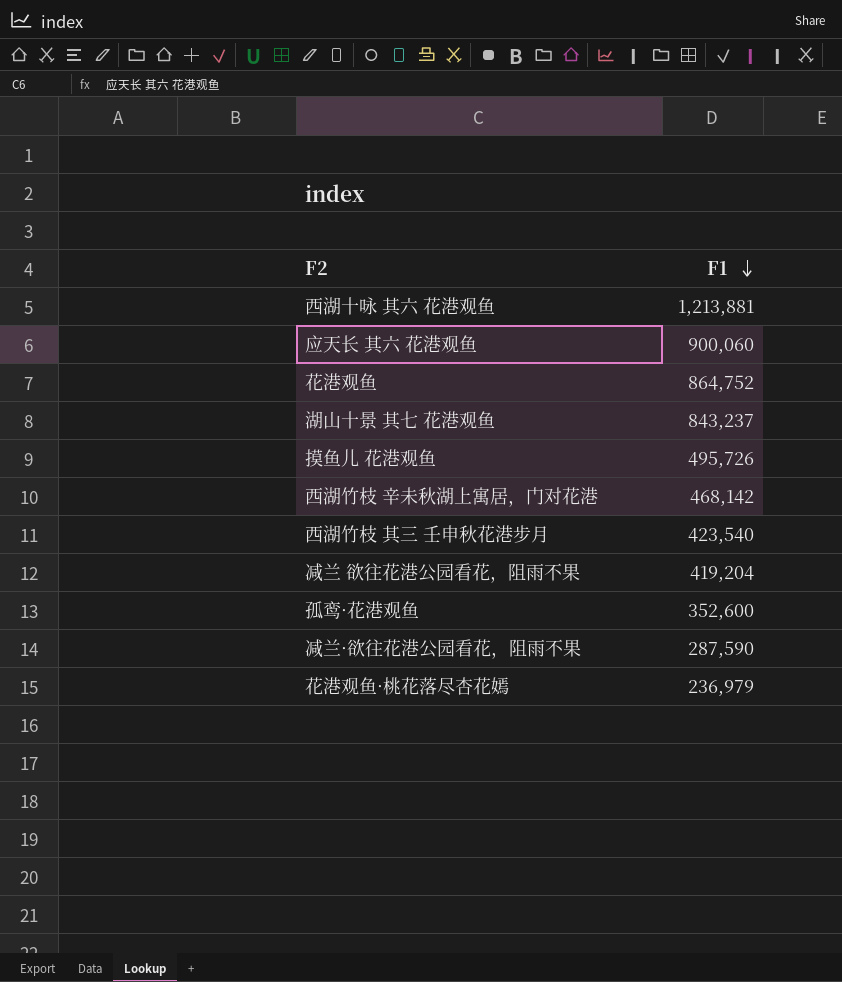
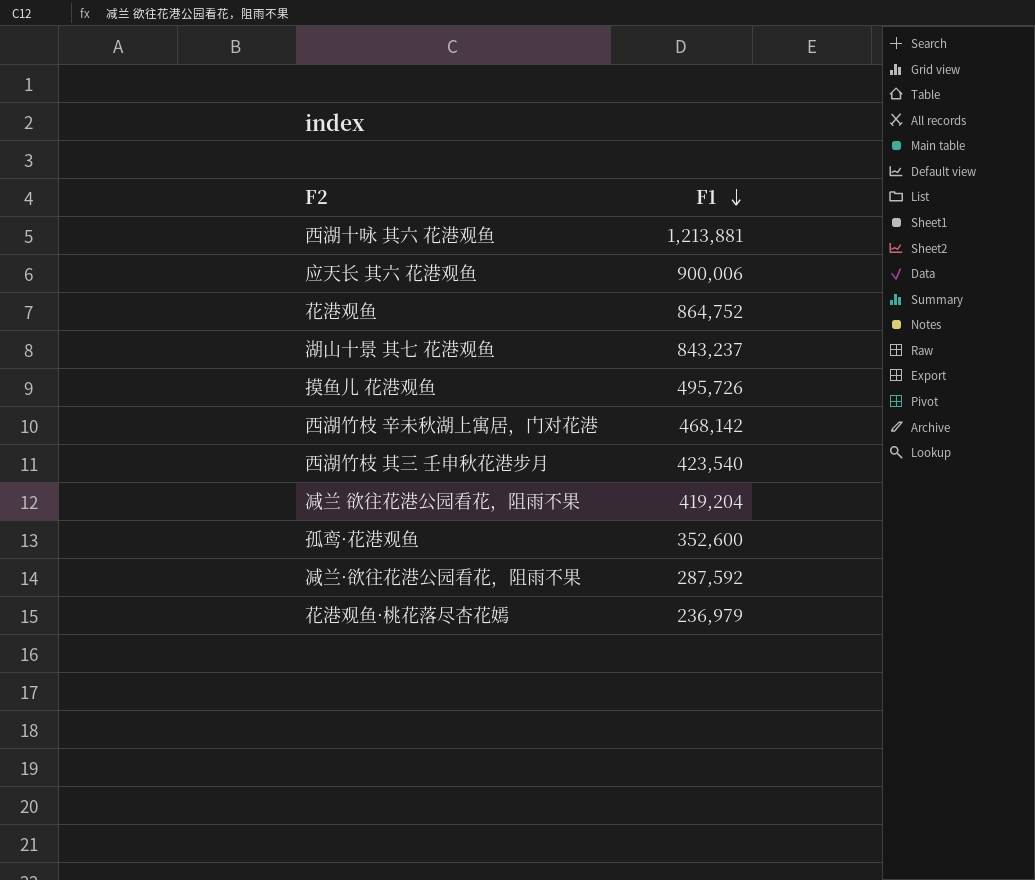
应天长 其六 花港观鱼 | F1: 900,060 -> 900,006
减兰·欲往花港公园看花，阻雨不果 | F1: 287,590 -> 287,592

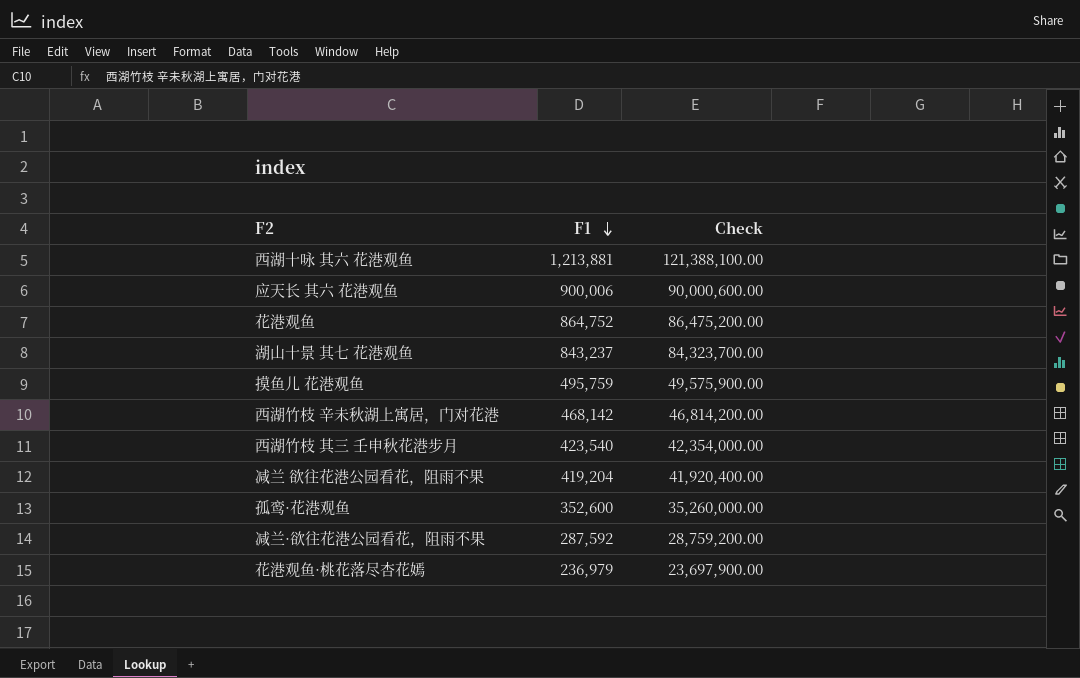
column Check | formula: none -> [F1] * 100
摸鱼儿 花港观鱼 | F1: 495,726 -> 495,759

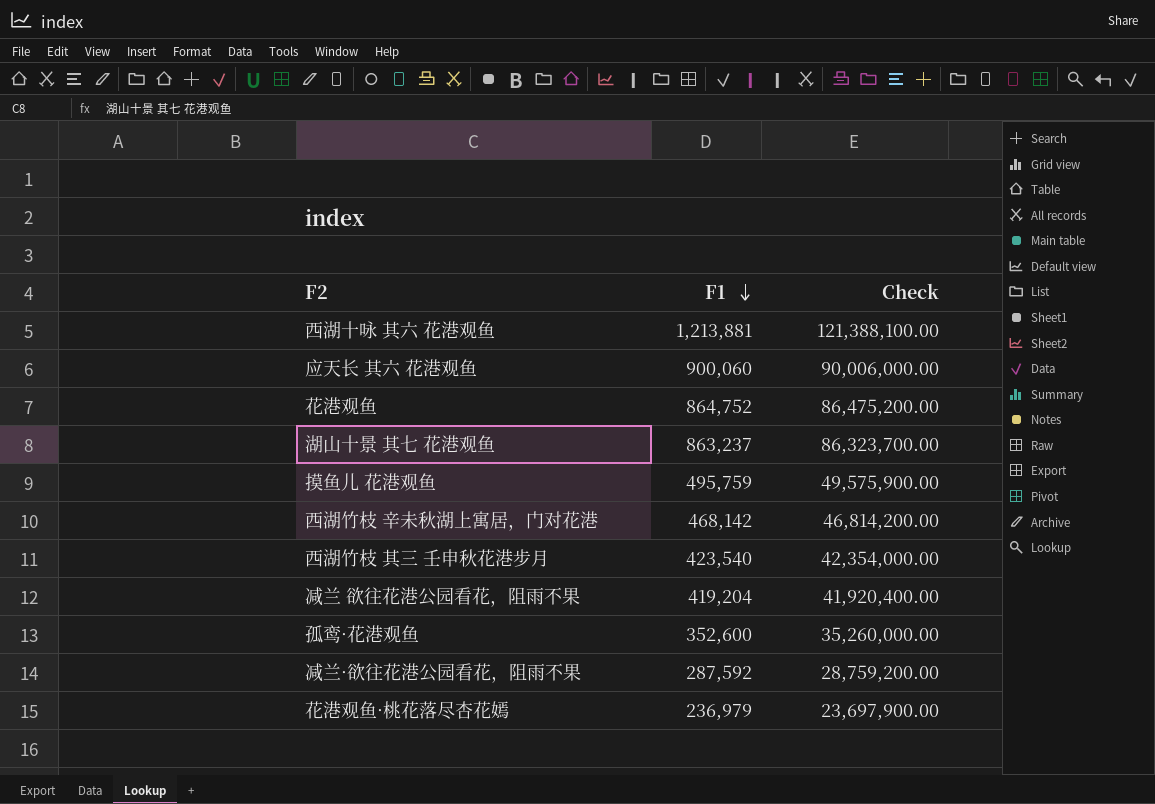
应天长 其六 花港观鱼 | F1: 900,006 -> 900,060
应天长 其六 花港观鱼 | Check: 90,000,600.00 -> 90,006,000.00
湖山十景 其七 花港观鱼 | F1: 843,237 -> 863,237
湖山十景 其七 花港观鱼 | Check: 84,323,700.00 -> 86,323,700.00

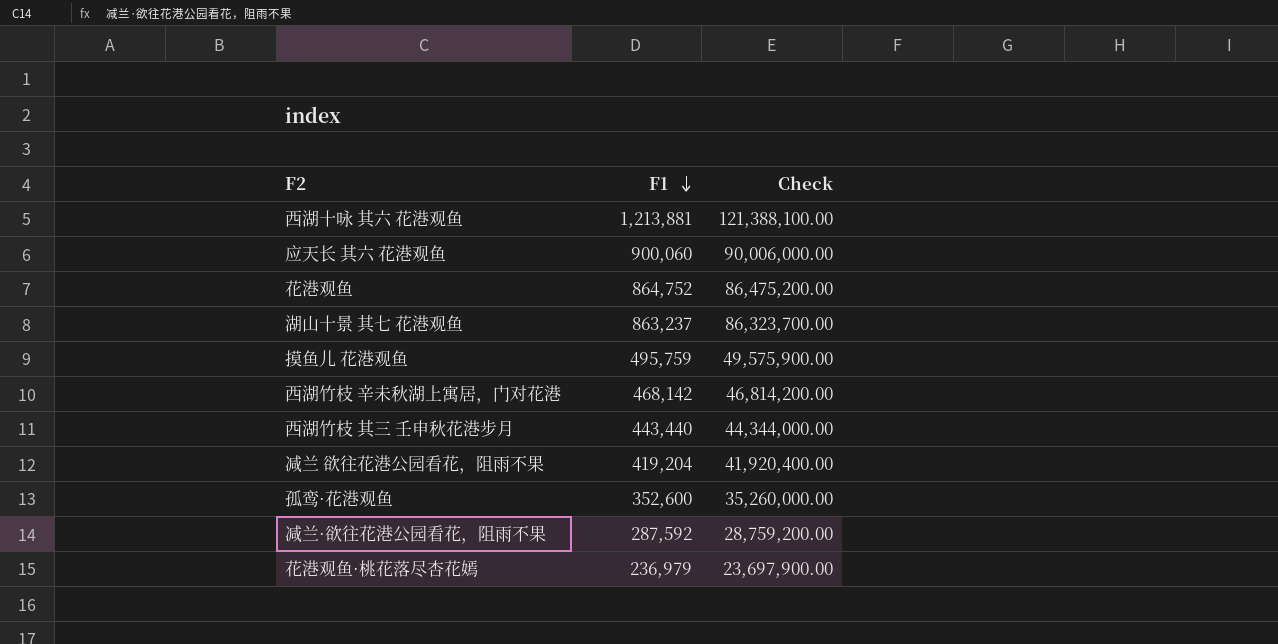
西湖竹枝 其三 壬申秋花港步月 | F1: 423,540 -> 443,440
西湖竹枝 其三 壬申秋花港步月 | Check: 42,354,000.00 -> 44,344,000.00

